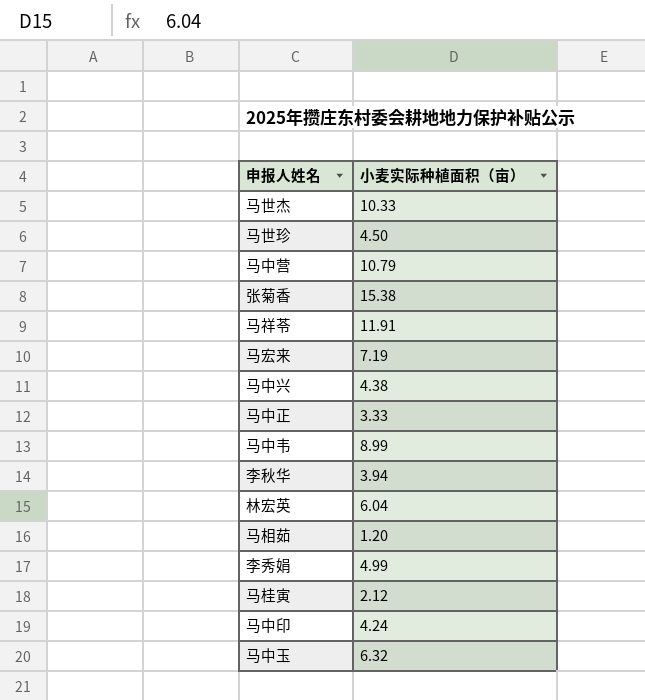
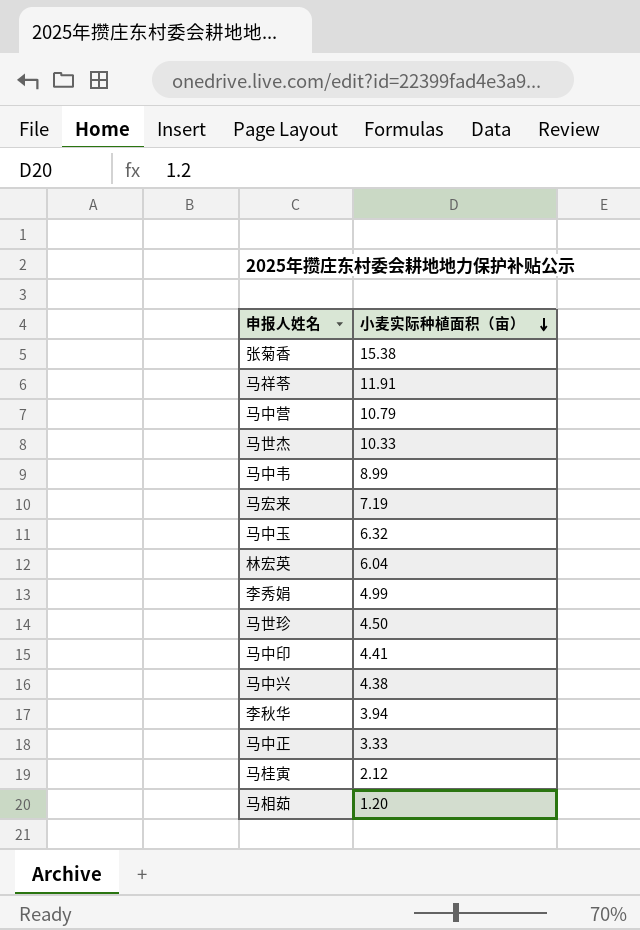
row order: none -> 小麦实际种植面积（亩） descending
马中印 | 小麦实际种植面积（亩）: 4.24 -> 4.41

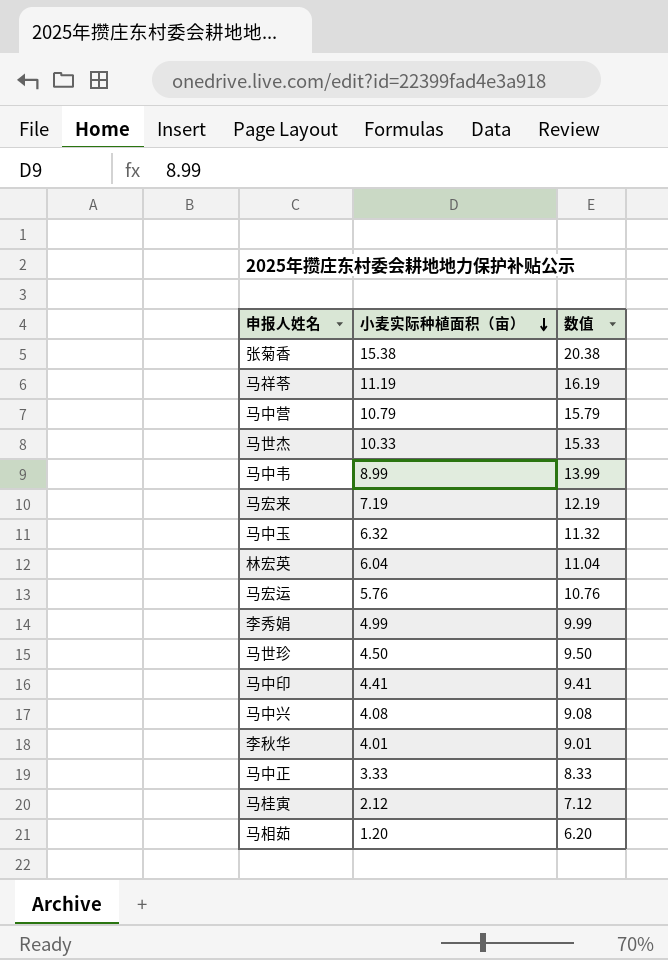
column 数值 | formula: none -> [小麦实际种植面积（亩）] + 5
马祥苓 | 小麦实际种植面积（亩）: 11.91 -> 11.19
row 马宏运: none -> 5.76 | 10.76
马中兴 | 小麦实际种植面积（亩）: 4.38 -> 4.08
李秋华 | 小麦实际种植面积（亩）: 3.94 -> 4.01

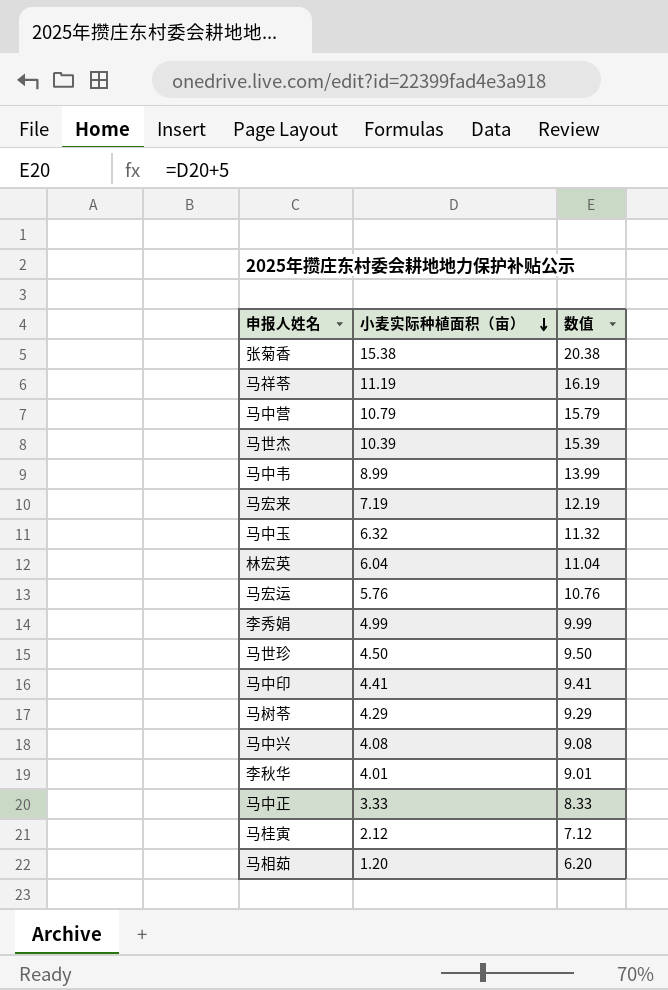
马世杰 | 小麦实际种植面积（亩）: 10.33 -> 10.39
马世杰 | 数值: 15.33 -> 15.39
row 马树苓: none -> 4.29 | 9.29

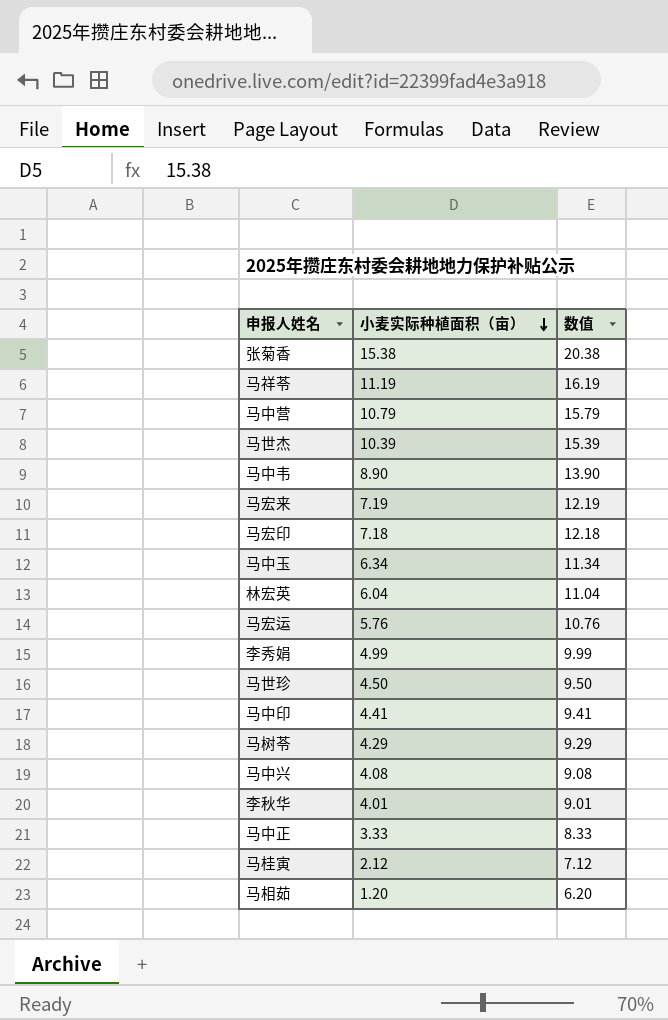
马中韦 | 小麦实际种植面积（亩）: 8.99 -> 8.90
马中韦 | 数值: 13.99 -> 13.90
row 马宏印: none -> 7.18 | 12.18
马中玉 | 小麦实际种植面积（亩）: 6.32 -> 6.34
马中玉 | 数值: 11.32 -> 11.34

